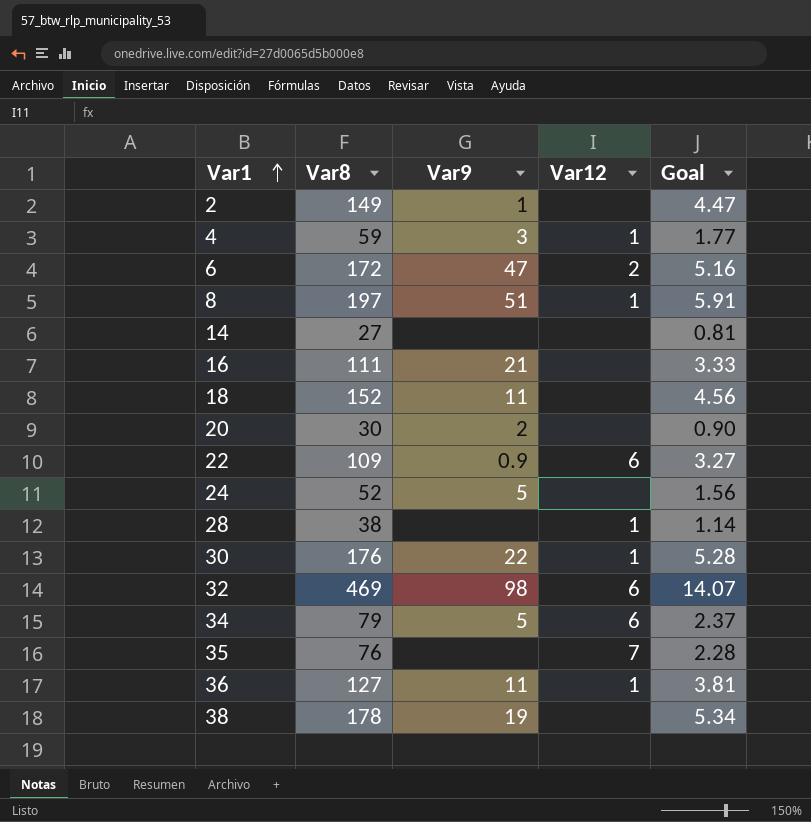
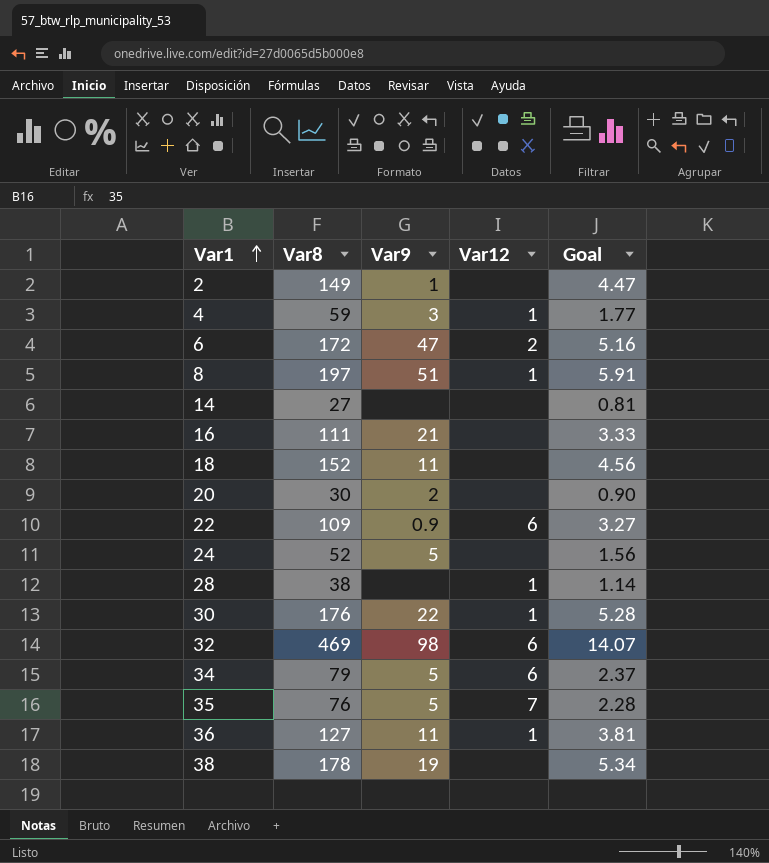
35 | Var9: none -> 5

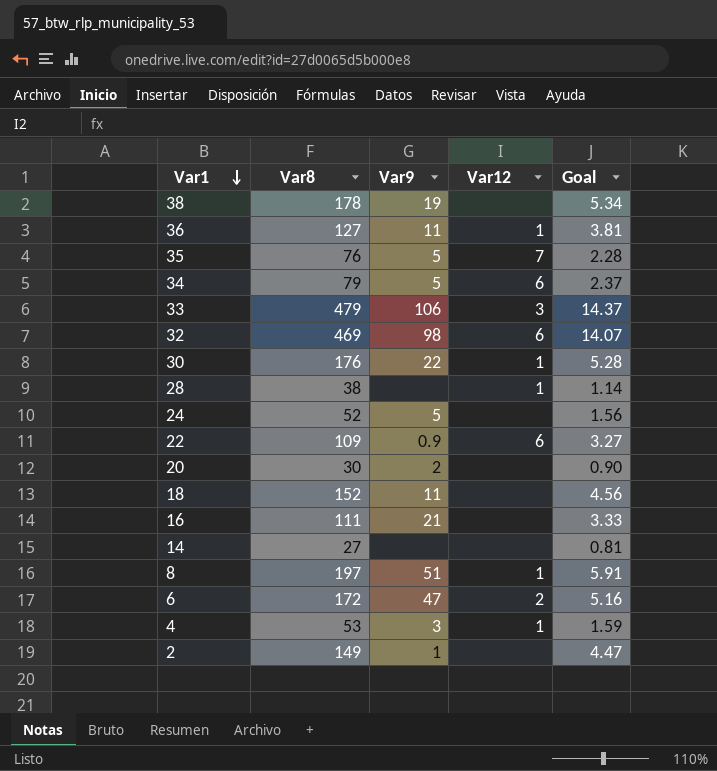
row order: Var1 ascending -> Var1 descending
row 33: none -> 479 | 106 | 3 | 14.37
4 | Var8: 59 -> 53
4 | Goal: 1.77 -> 1.59

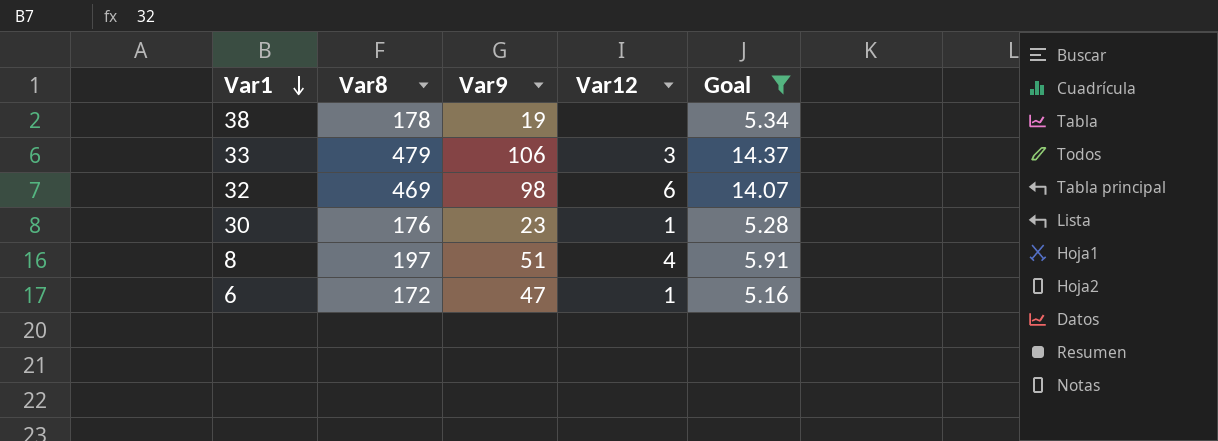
filter: none -> Goal >= 5.16
30 | Var9: 22 -> 23
8 | Var12: 1 -> 4
6 | Var12: 2 -> 1

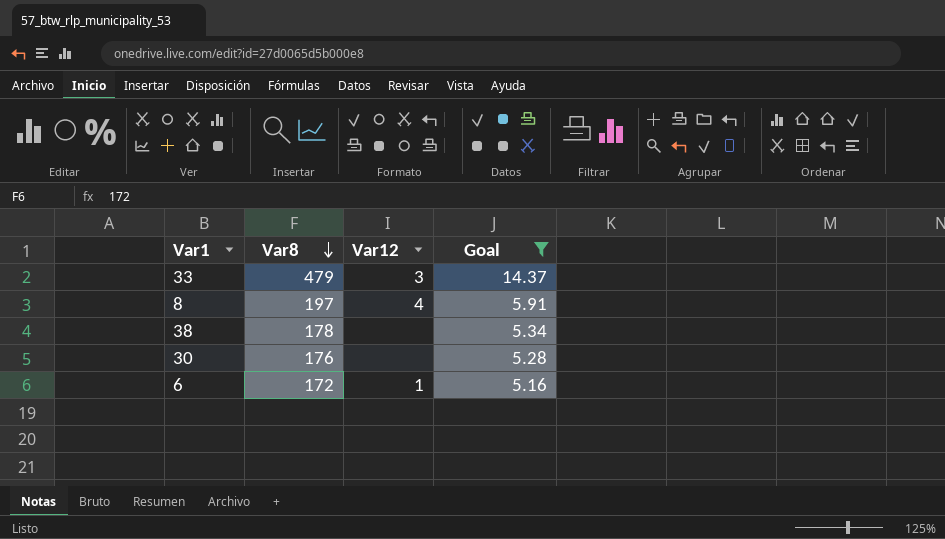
row order: Var1 descending -> Var8 descending
column Var9 | position: 3 -> none
row 32: 469 | 98 | 6 | 14.07 -> none
30 | Var12: 1 -> none

